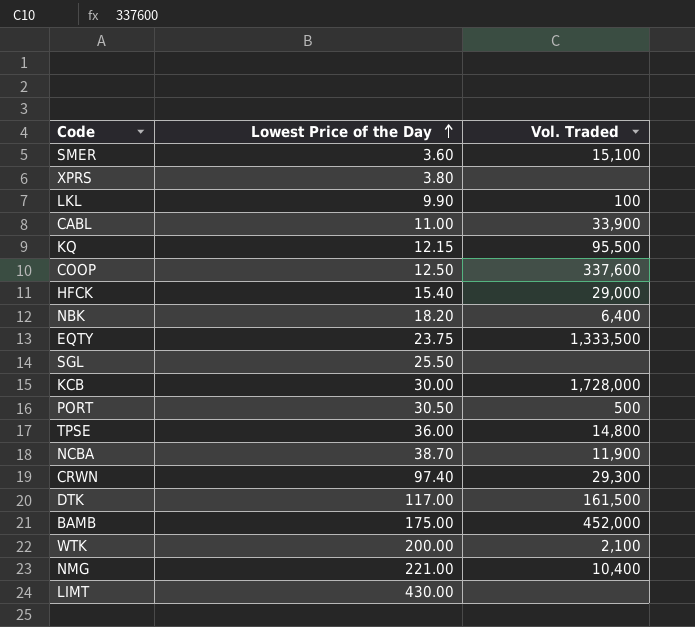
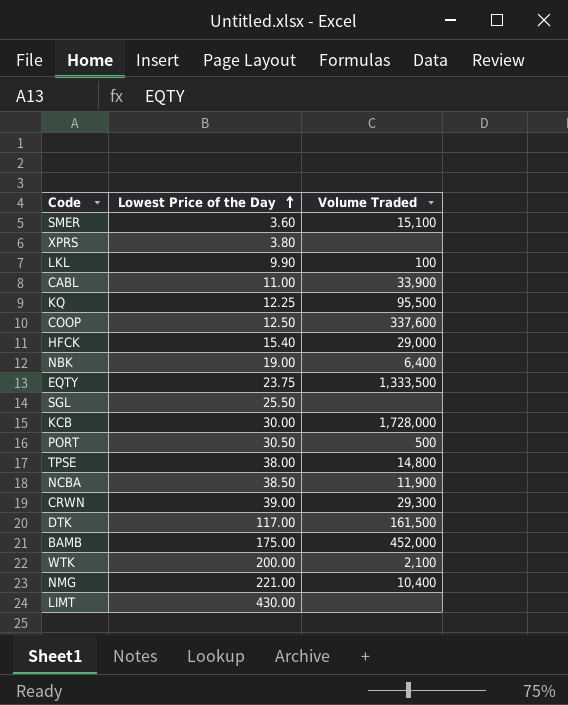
column name: Vol. Traded -> Volume Traded
KQ | Lowest Price of the Day: 12.15 -> 12.25
NBK | Lowest Price of the Day: 18.20 -> 19.00
TPSE | Lowest Price of the Day: 36.00 -> 38.00
NCBA | Lowest Price of the Day: 38.70 -> 38.50
CRWN | Lowest Price of the Day: 97.40 -> 39.00

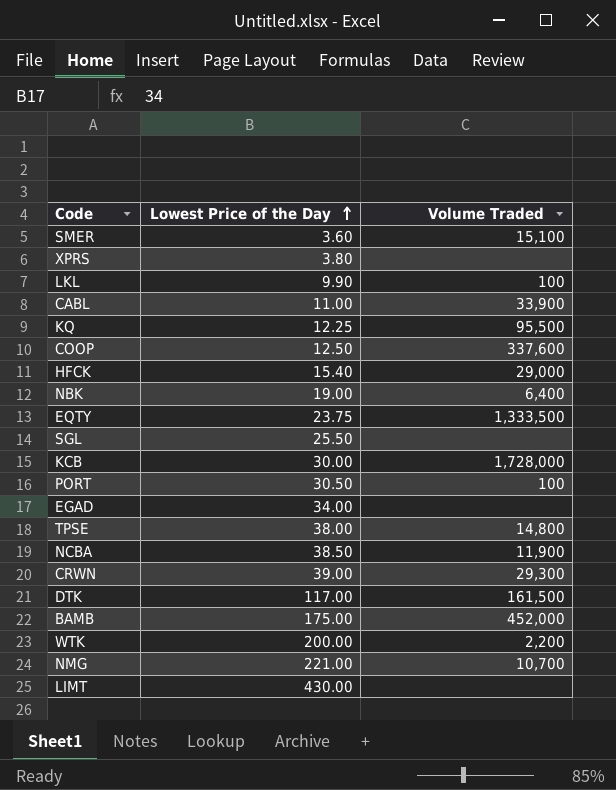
PORT | Volume Traded: 500 -> 100
row EGAD: none -> 34.00 | none
WTK | Volume Traded: 2,100 -> 2,200
NMG | Volume Traded: 10,400 -> 10,700

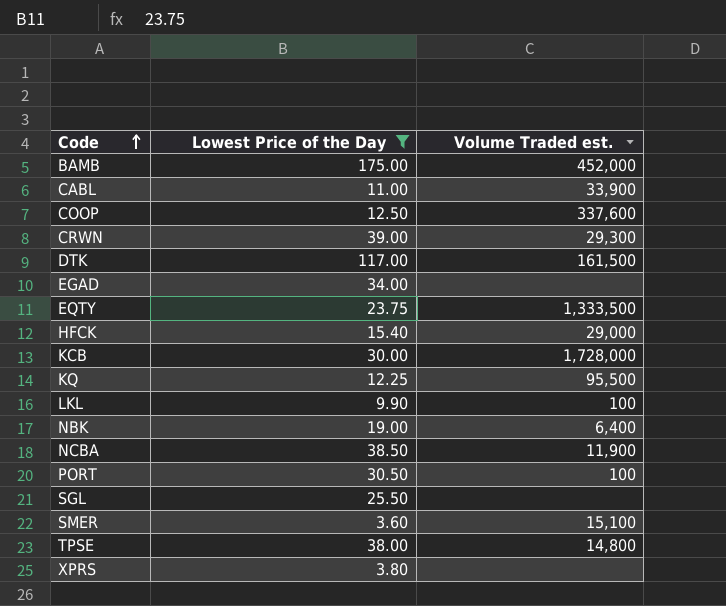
filter: none -> Lowest Price of the Day <= 175.00
row order: Lowest Price of the Day ascending -> Code ascending
column name: Volume Traded -> Volume Traded est.

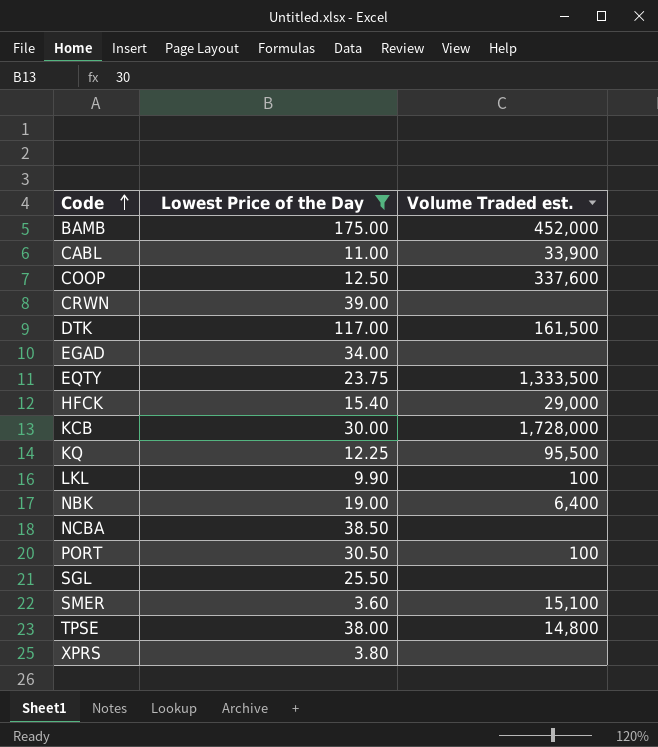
CRWN | Volume Traded est.: 29,300 -> none
NCBA | Volume Traded est.: 11,900 -> none

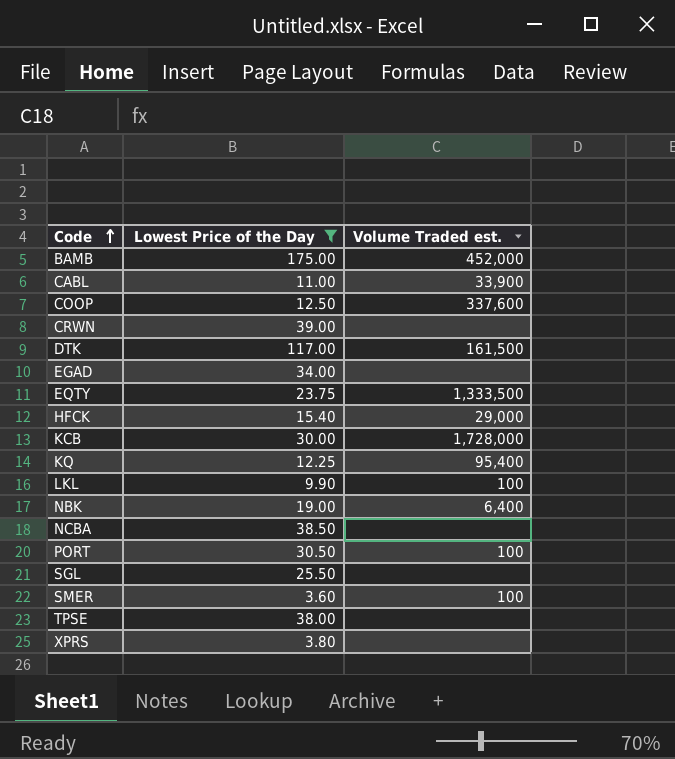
KQ | Volume Traded est.: 95,500 -> 95,400
SMER | Volume Traded est.: 15,100 -> 100
TPSE | Volume Traded est.: 14,800 -> none

